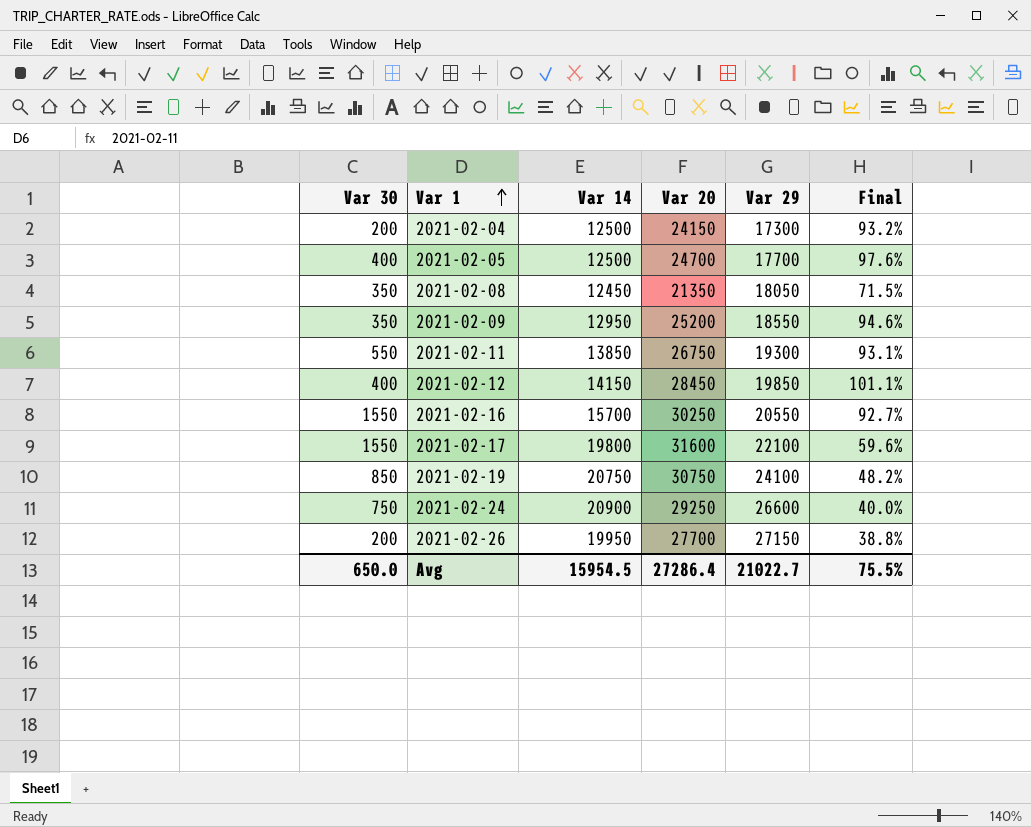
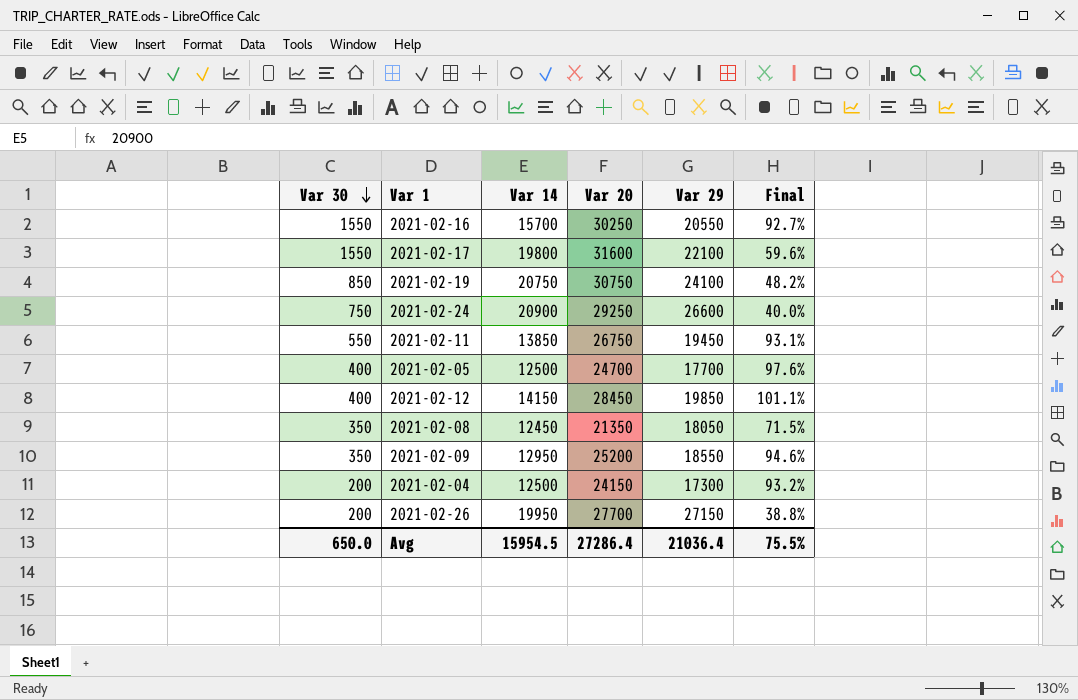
row order: Var 1 ascending -> Var 30 descending
2021-02-11 | Var 29: 19300 -> 19450
Avg | Var 29: 21022.7 -> 21036.4

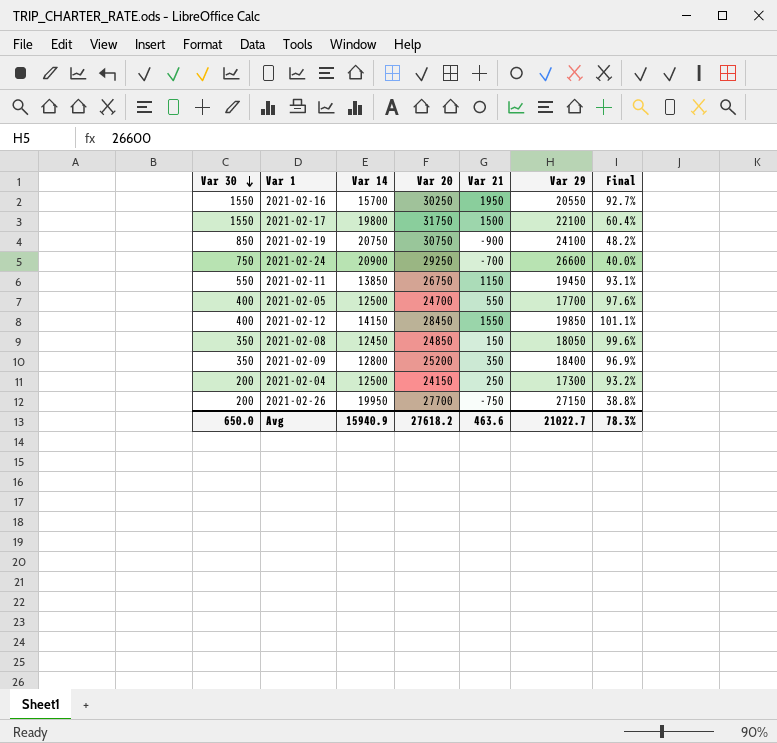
column Var 21 | position: none -> 5
2021-02-17 | Var 20: 31600 -> 31750
2021-02-17 | Final: 59.6% -> 60.4%
2021-02-08 | Var 20: 21350 -> 24850
2021-02-08 | Final: 71.5% -> 99.6%
2021-02-09 | Var 14: 12950 -> 12800
2021-02-09 | Var 29: 18550 -> 18400
2021-02-09 | Final: 94.6% -> 96.9%
Avg | Var 14: 15954.5 -> 15940.9
Avg | Var 20: 27286.4 -> 27618.2
Avg | Var 29: 21036.4 -> 21022.7
Avg | Final: 75.5% -> 78.3%

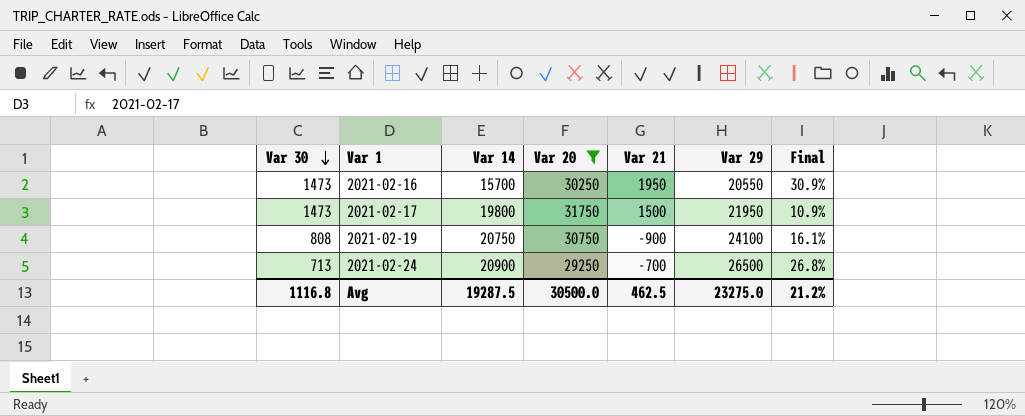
filter: none -> Var 20 >= 29250
column Final | formula: ([Var 20] - [Var 14]) / [Var 14] -> ([Var 29] - [Var 14]) / [Var 14]
2021-02-16 | Var 30: 1550 -> 1473
2021-02-17 | Var 30: 1550 -> 1473
2021-02-17 | Var 29: 22100 -> 21950
2021-02-19 | Var 30: 850 -> 808
2021-02-24 | Var 30: 750 -> 713
2021-02-24 | Var 29: 26600 -> 26500
Avg | Var 30: 650.0 -> 1116.8
Avg | Var 14: 15940.9 -> 19287.5
Avg | Var 20: 27618.2 -> 30500.0
Avg | Var 21: 463.6 -> 462.5
Avg | Var 29: 21022.7 -> 23275.0
Avg | Final: 78.3% -> 21.2%

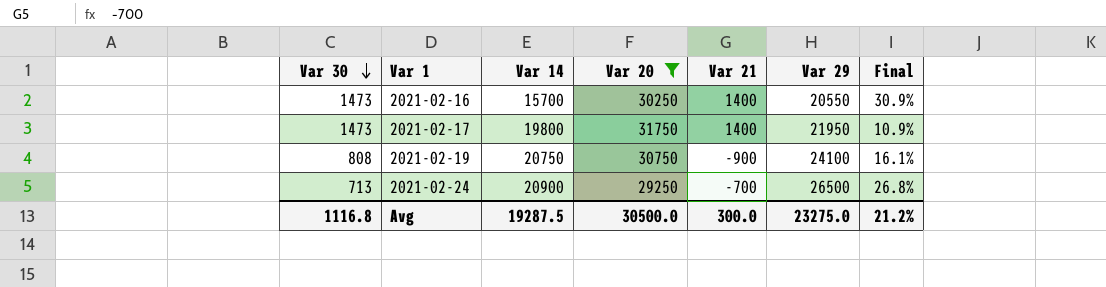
2021-02-16 | Var 21: 1950 -> 1400
2021-02-17 | Var 21: 1500 -> 1400
Avg | Var 21: 462.5 -> 300.0

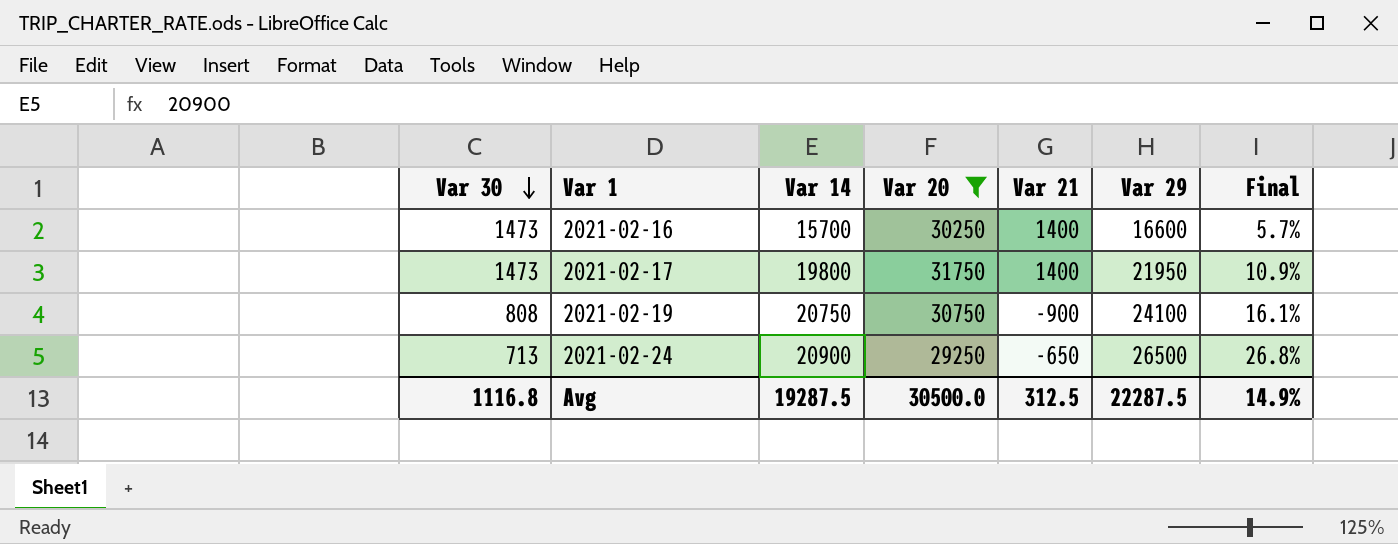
2021-02-16 | Var 29: 20550 -> 16600
2021-02-16 | Final: 30.9% -> 5.7%
2021-02-24 | Var 21: -700 -> -650
Avg | Var 21: 300.0 -> 312.5
Avg | Var 29: 23275.0 -> 22287.5
Avg | Final: 21.2% -> 14.9%

